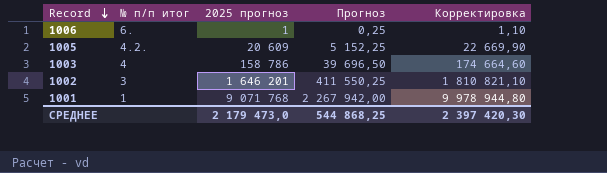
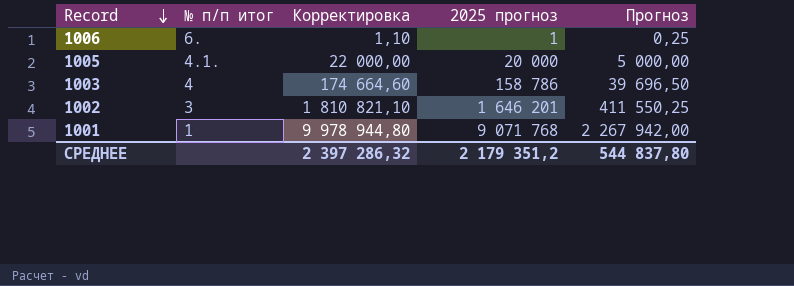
column Корректировка | position: 5 -> 3
1005 | № п/п итог: 4.2. -> 4.1.
1005 | Корректировка: 22 669,90 -> 22 000,00
1005 | 2025 прогноз: 20 609 -> 20 000
1005 | Прогноз: 5 152,25 -> 5 000,00
СРЕДНЕЕ | Корректировка: 2 397 420,30 -> 2 397 286,32
СРЕДНЕЕ | 2025 прогноз: 2 179 473,0 -> 2 179 351,2
СРЕДНЕЕ | Прогноз: 544 868,25 -> 544 837,80

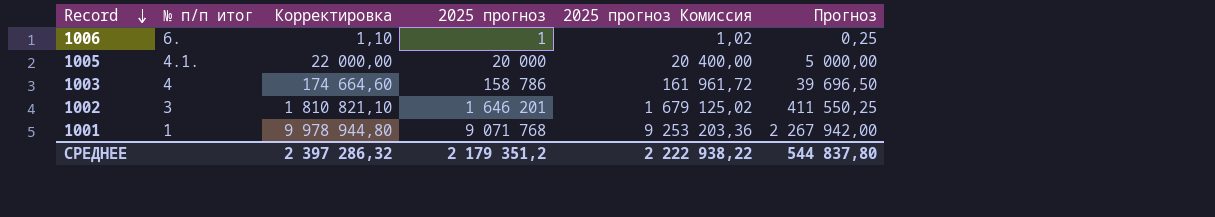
column 2025 прогноз Комиссия | formula: none -> [2025 прогноз] * 1,02

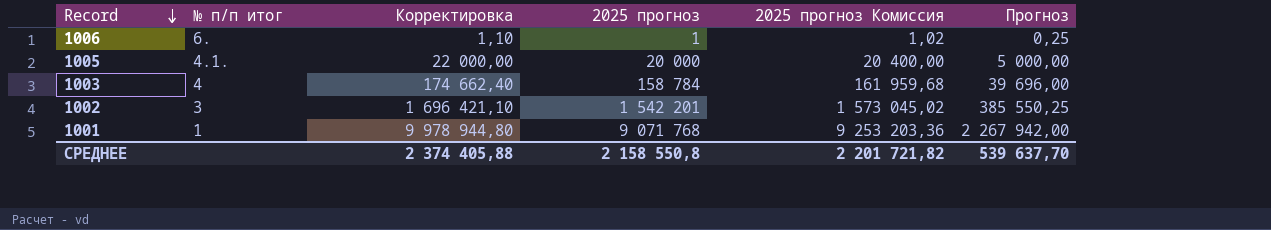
1003 | Корректировка: 174 664,60 -> 174 662,40
1003 | 2025 прогноз: 158 786 -> 158 784
1003 | 2025 прогноз Комиссия: 161 961,72 -> 161 959,68
1003 | Прогноз: 39 696,50 -> 39 696,00
1002 | Корректировка: 1 810 821,10 -> 1 696 421,10
1002 | 2025 прогноз: 1 646 201 -> 1 542 201
1002 | 2025 прогноз Комиссия: 1 679 125,02 -> 1 573 045,02
1002 | Прогноз: 411 550,25 -> 385 550,25
СРЕДНЕЕ | Корректировка: 2 397 286,32 -> 2 374 405,88
СРЕДНЕЕ | 2025 прогноз: 2 179 351,2 -> 2 158 550,8
СРЕДНЕЕ | 2025 прогноз Комиссия: 2 222 938,22 -> 2 201 721,82
СРЕДНЕЕ | Прогноз: 544 837,80 -> 539 637,70

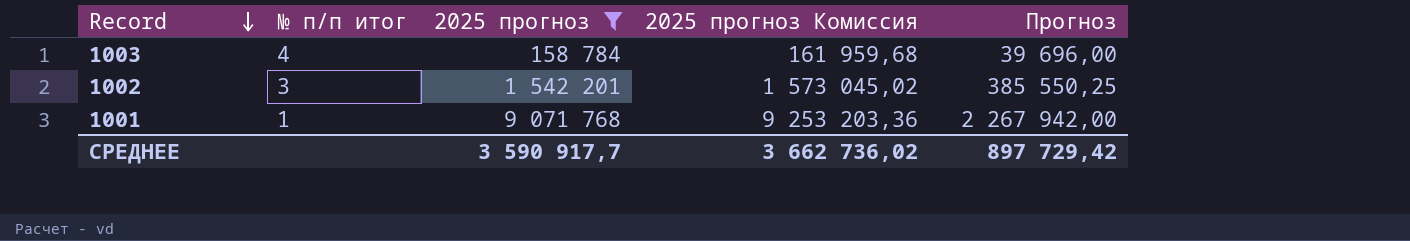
filter: none -> 2025 прогноз >= 158 784
column Корректировка | formula: [2025 прогноз] * 1,1 -> none
СРЕДНЕЕ | 2025 прогноз: 2 158 550,8 -> 3 590 917,7
СРЕДНЕЕ | 2025 прогноз Комиссия: 2 201 721,82 -> 3 662 736,02
СРЕДНЕЕ | Прогноз: 539 637,70 -> 897 729,42

